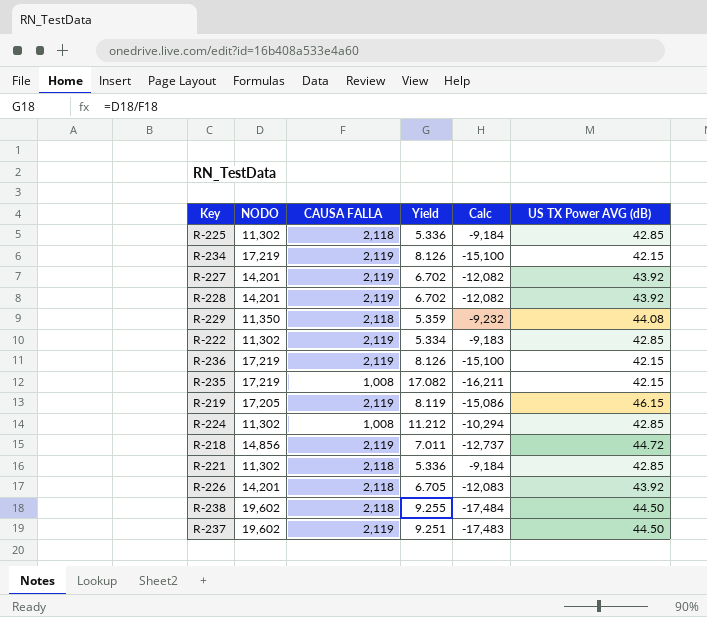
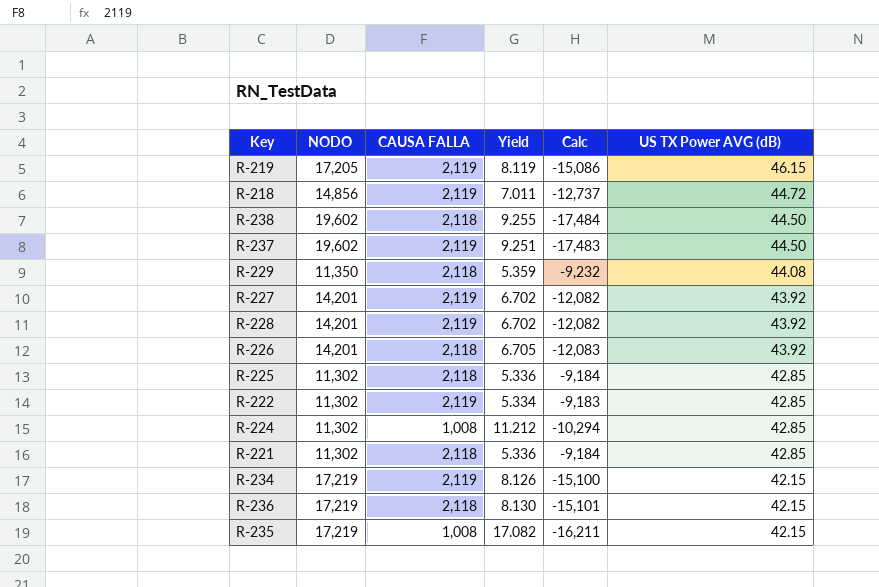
row order: none -> US TX Power AVG (dB) descending
R-236 | CAUSA FALLA: 2,119 -> 2,118
R-236 | Yield: 8.126 -> 8.130
R-236 | Calc: -15,100 -> -15,101

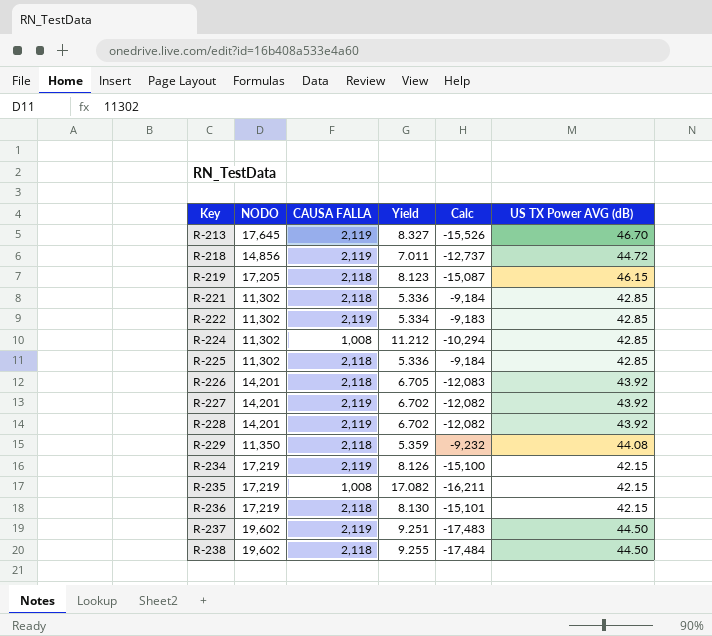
row order: US TX Power AVG (dB) descending -> Key ascending
row R-213: none -> 17,645 | 2,119 | 8.327 | -15,526 | 46.70
R-219 | CAUSA FALLA: 2,119 -> 2,118
R-219 | Yield: 8.119 -> 8.123
R-219 | Calc: -15,086 -> -15,087

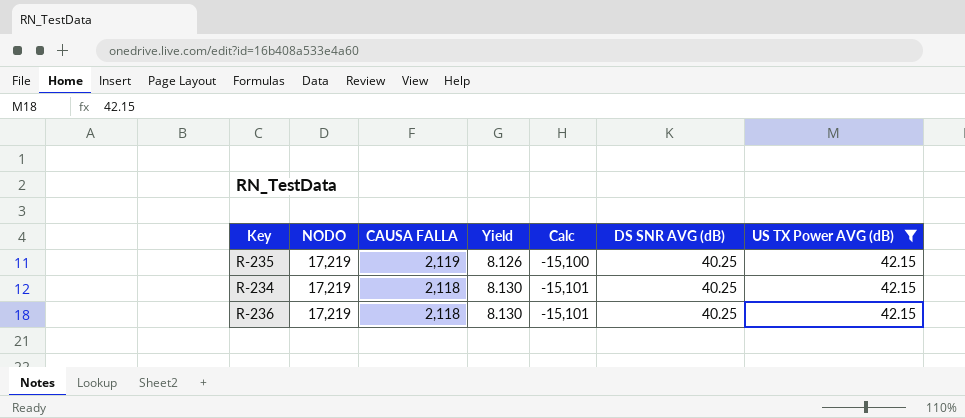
filter: none -> US TX Power AVG (dB) = 42.15
row order: Key ascending -> CAUSA FALLA descending
column DS SNR AVG (dB) | position: none -> 6
R-235 | CAUSA FALLA: 1,008 -> 2,119
R-235 | Yield: 17.082 -> 8.126
R-235 | Calc: -16,211 -> -15,100
R-234 | CAUSA FALLA: 2,119 -> 2,118
R-234 | Yield: 8.126 -> 8.130
R-234 | Calc: -15,100 -> -15,101

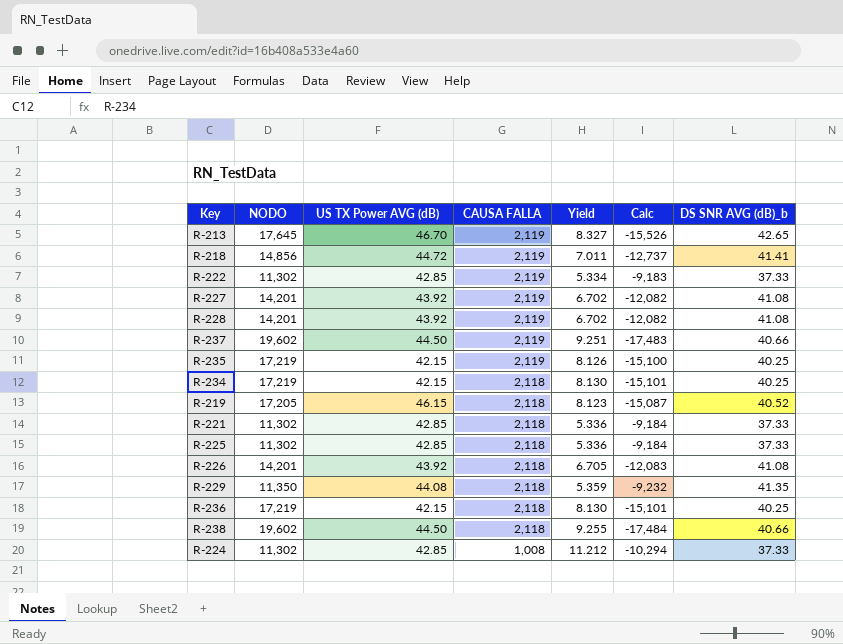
filter: US TX Power AVG (dB) = 42.15 -> none
column US TX Power AVG (dB) | position: 7 -> 3
column name: DS SNR AVG (dB) -> DS SNR AVG (dB)_b

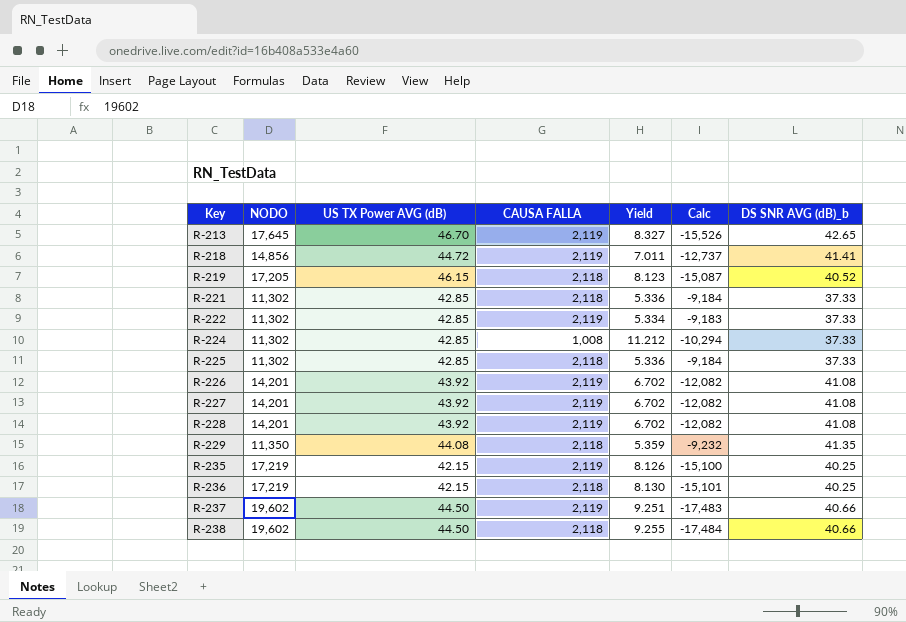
row order: CAUSA FALLA descending -> Key ascending
row R-234: 17,219 | 42.15 | 2,118 | 8.130 | -15,101 | 40.25 -> none
R-226 | CAUSA FALLA: 2,118 -> 2,119
R-226 | Yield: 6.705 -> 6.702
R-226 | Calc: -12,083 -> -12,082

